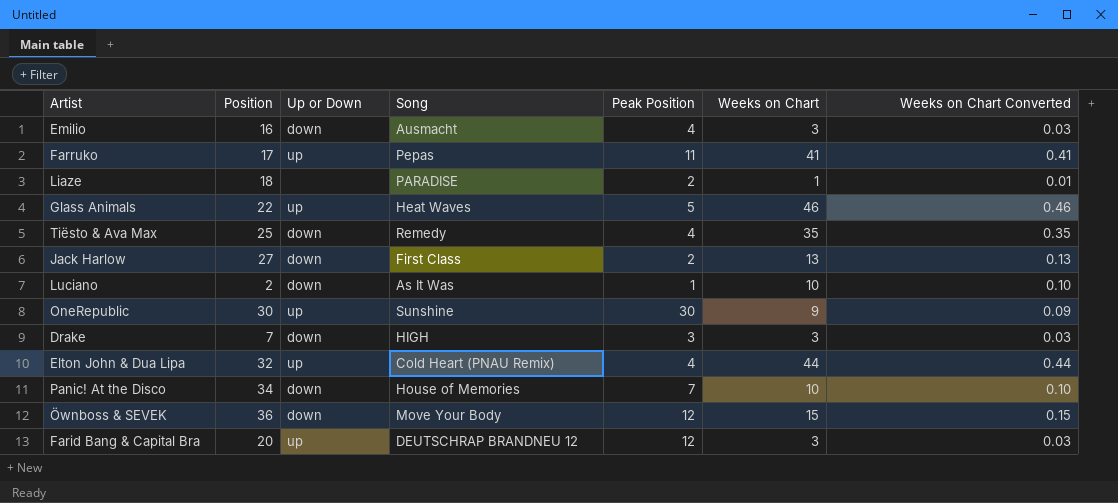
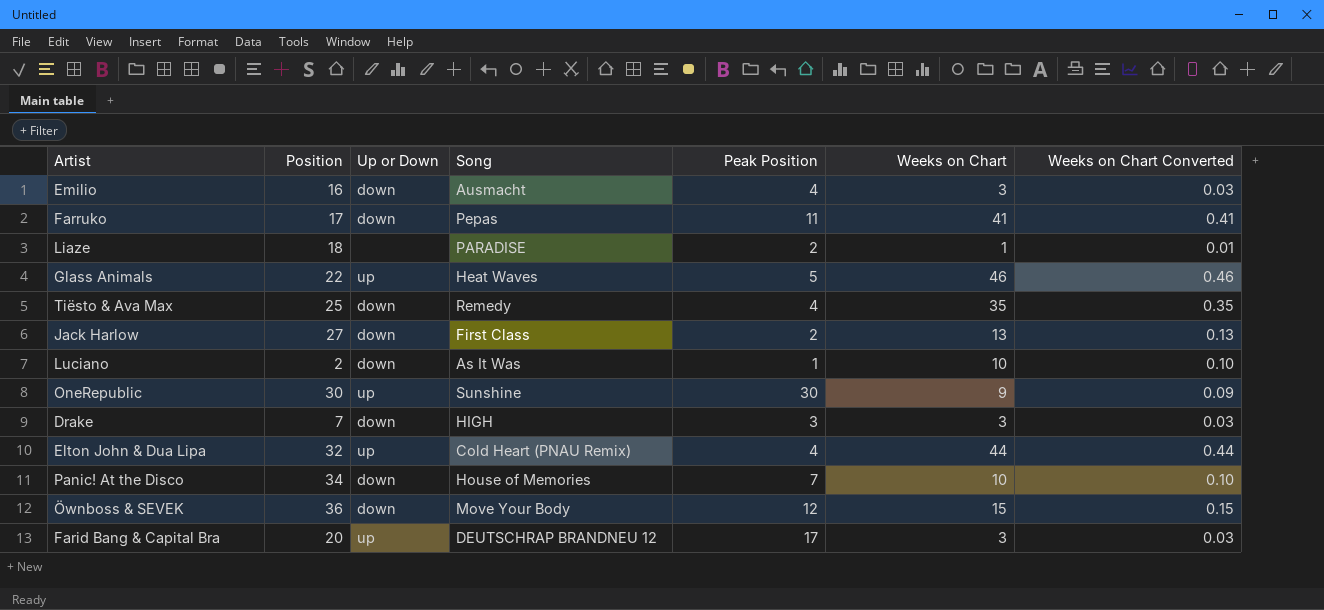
Farruko | Up or Down: up -> down
Farid Bang & Capital Bra | Peak Position: 12 -> 17

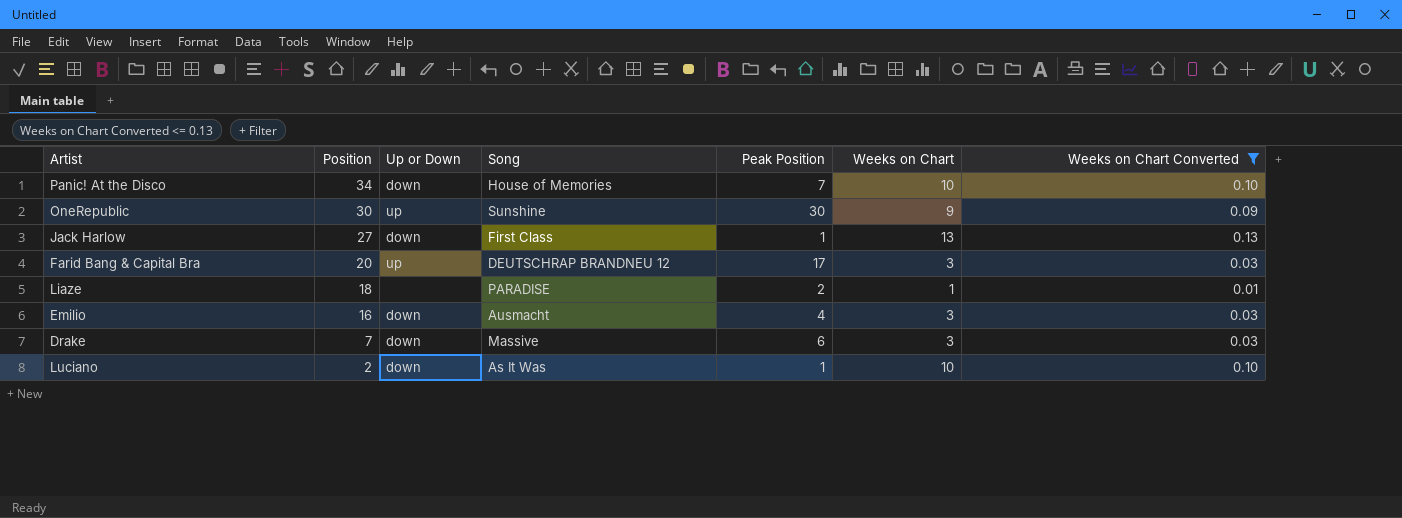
filter: none -> Weeks on Chart Converted <= 0.13
row order: none -> Position descending
Jack Harlow | Peak Position: 2 -> 1
Drake | Song: HIGH -> Massive
Drake | Peak Position: 3 -> 6

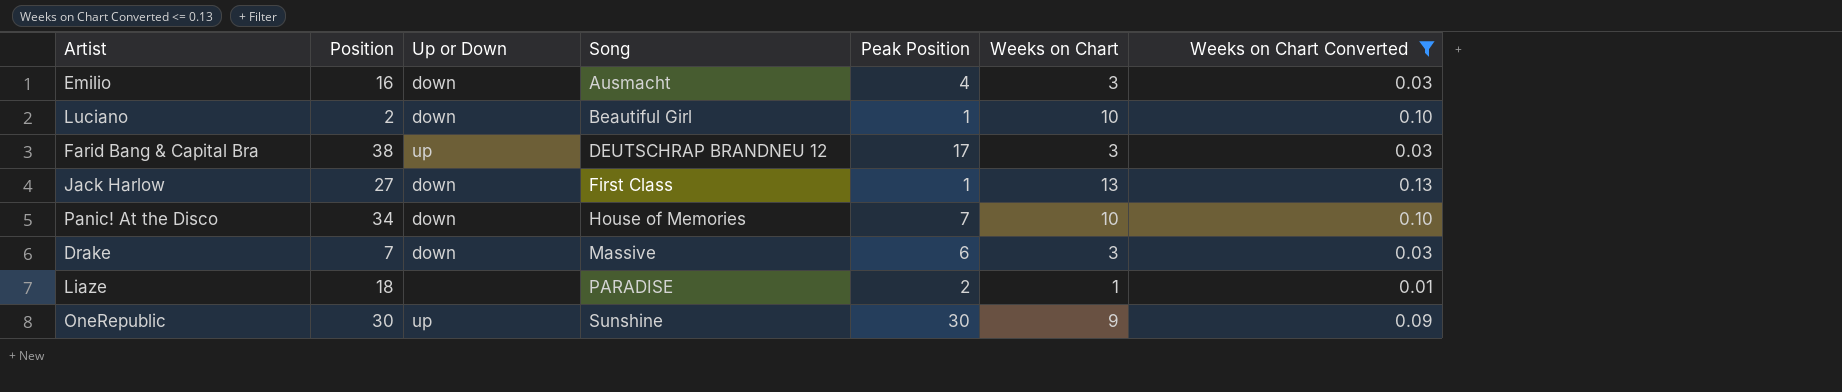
row order: Position descending -> Song ascending
Luciano | Song: As It Was -> Beautiful Girl
Farid Bang & Capital Bra | Position: 20 -> 38

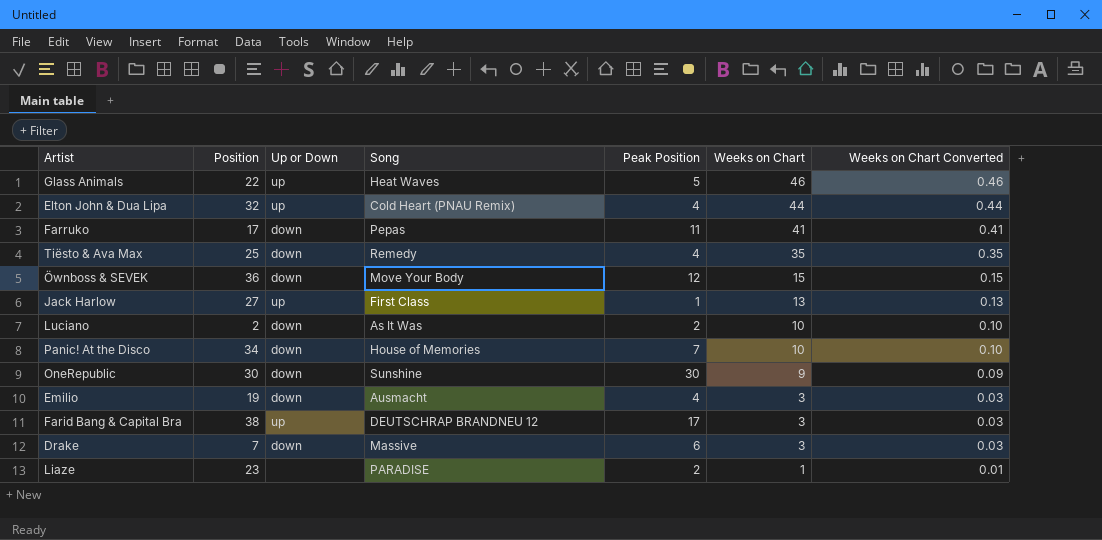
filter: Weeks on Chart Converted <= 0.13 -> none
row order: Song ascending -> Weeks on Chart descending
Jack Harlow | Up or Down: down -> up
Luciano | Song: Beautiful Girl -> As It Was
Luciano | Peak Position: 1 -> 2
OneRepublic | Up or Down: up -> down
Emilio | Position: 16 -> 19
Liaze | Position: 18 -> 23

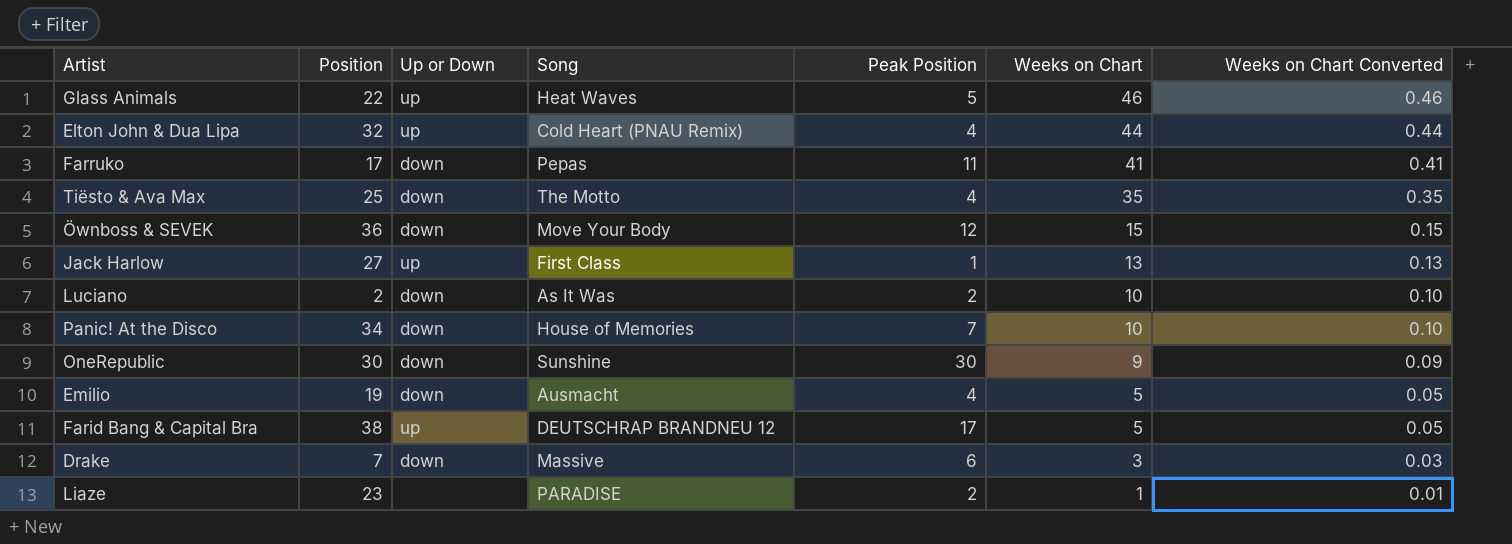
Tiësto & Ava Max | Song: Remedy -> The Motto
Emilio | Weeks on Chart: 3 -> 5
Emilio | Weeks on Chart Converted: 0.03 -> 0.05
Farid Bang & Capital Bra | Weeks on Chart: 3 -> 5
Farid Bang & Capital Bra | Weeks on Chart Converted: 0.03 -> 0.05

